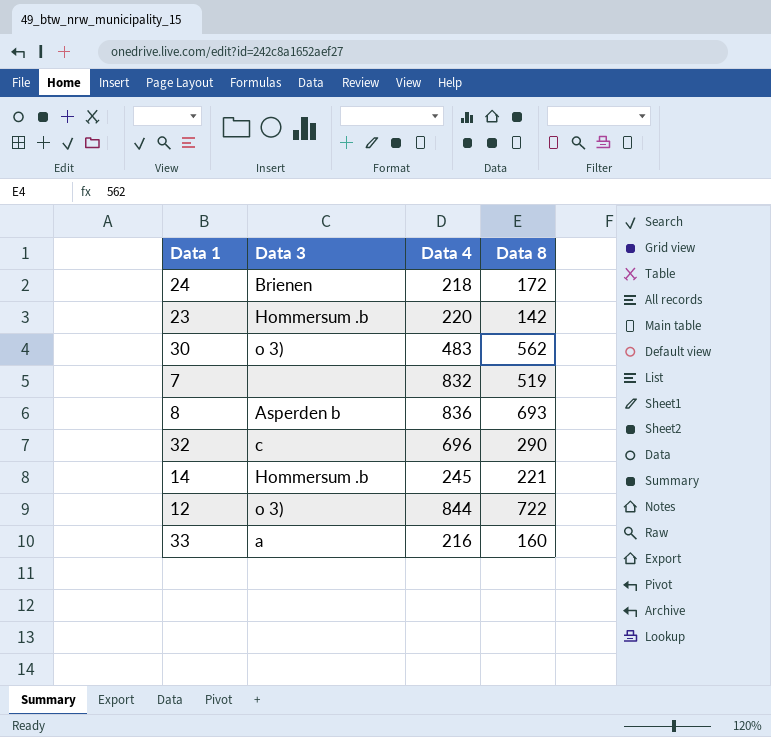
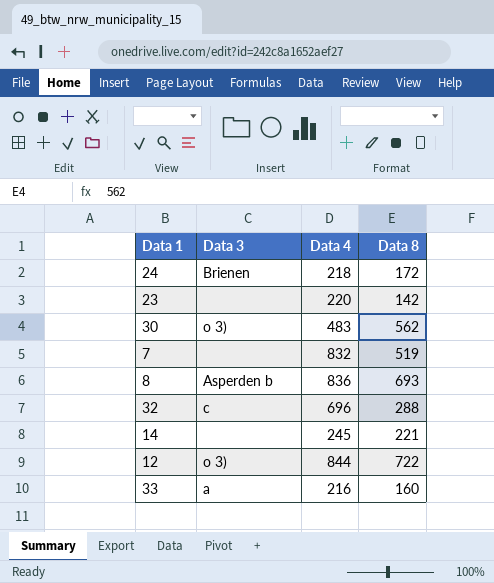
23 | Data 3: Hommersum .b -> none
32 | Data 8: 290 -> 288
14 | Data 3: Hommersum .b -> none

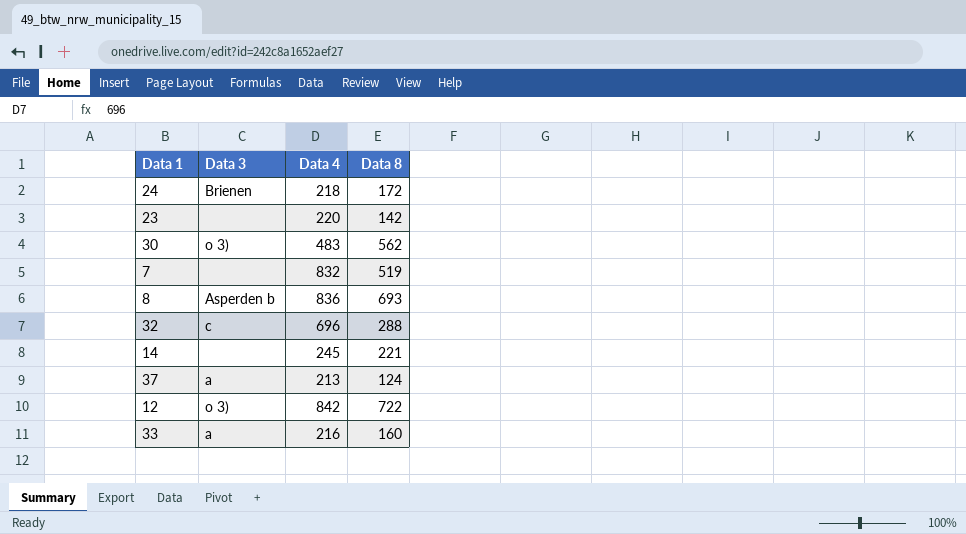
row 37: none -> a | 213 | 124
12 | Data 4: 844 -> 842

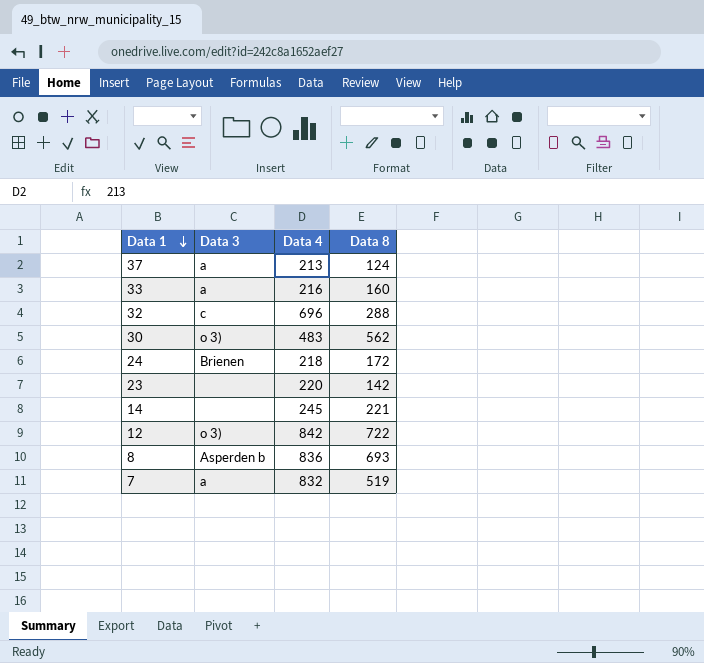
row order: none -> Data 1 descending
7 | Data 3: none -> a

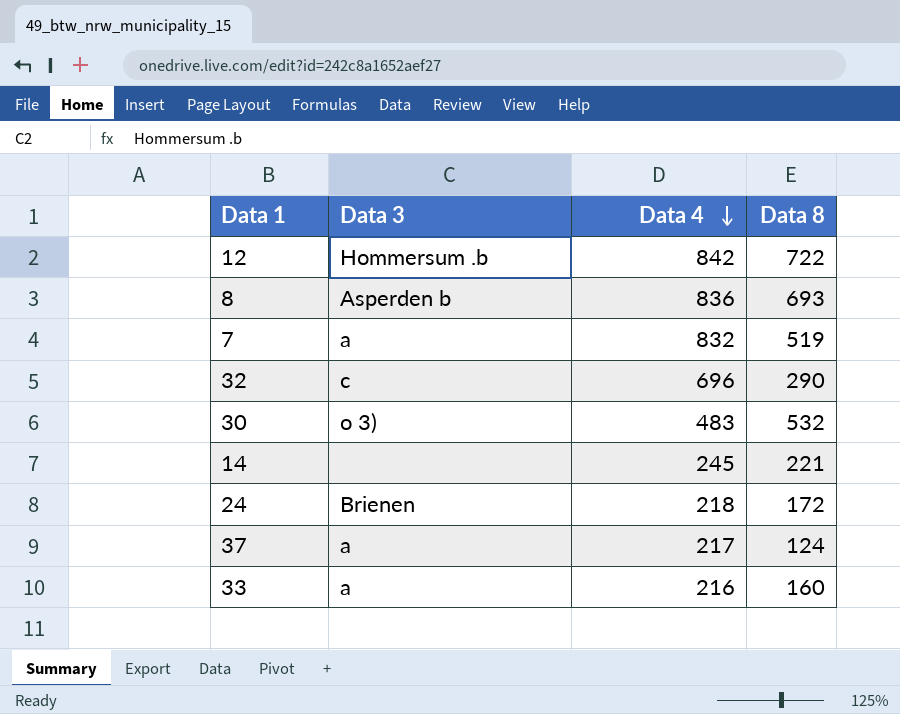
row order: Data 1 descending -> Data 4 descending
row 23: none | 220 | 142 -> none
12 | Data 3: o 3) -> Hommersum .b
32 | Data 8: 288 -> 290
30 | Data 8: 562 -> 532
37 | Data 4: 213 -> 217

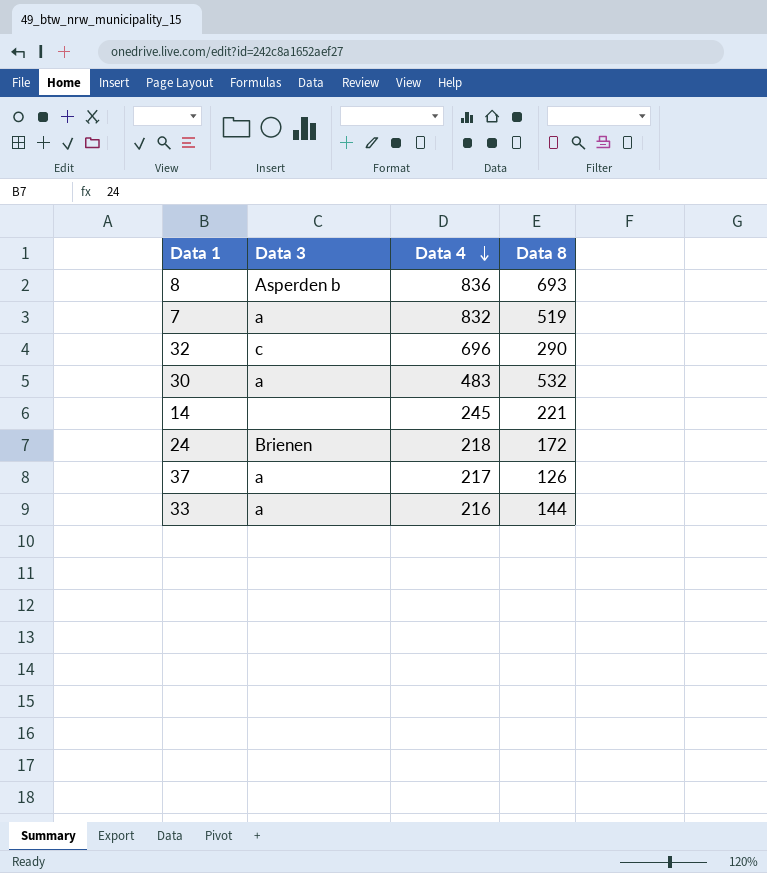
row 12: Hommersum .b | 842 | 722 -> none
30 | Data 3: o 3) -> a
37 | Data 8: 124 -> 126
33 | Data 8: 160 -> 144

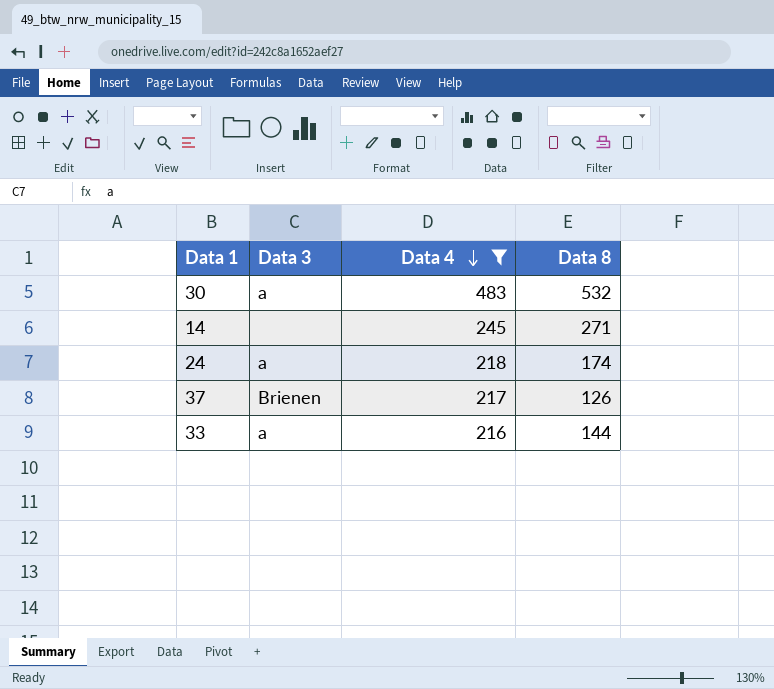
filter: none -> Data 4 <= 483
14 | Data 8: 221 -> 271
24 | Data 3: Brienen -> a
24 | Data 8: 172 -> 174
37 | Data 3: a -> Brienen

